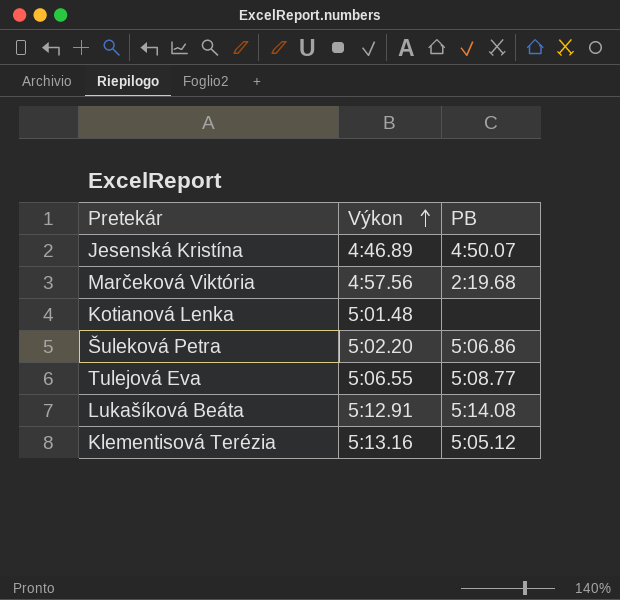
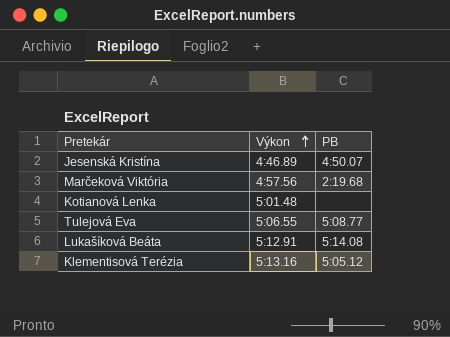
row Šuleková Petra: 5:02.20 | 5:06.86 -> none

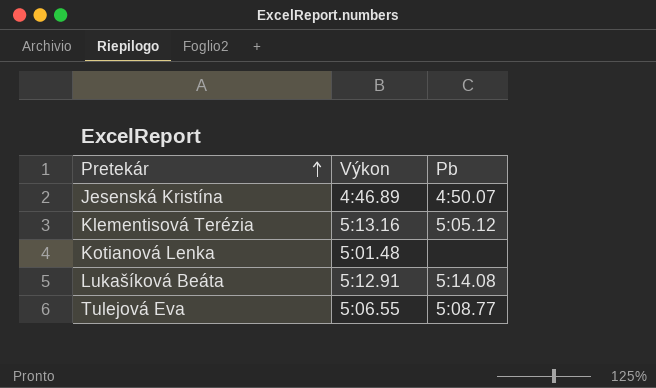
row order: Výkon ascending -> Pretekár ascending
column name: PB -> Pb
row Marčeková Viktória: 4:57.56 | 2:19.68 -> none

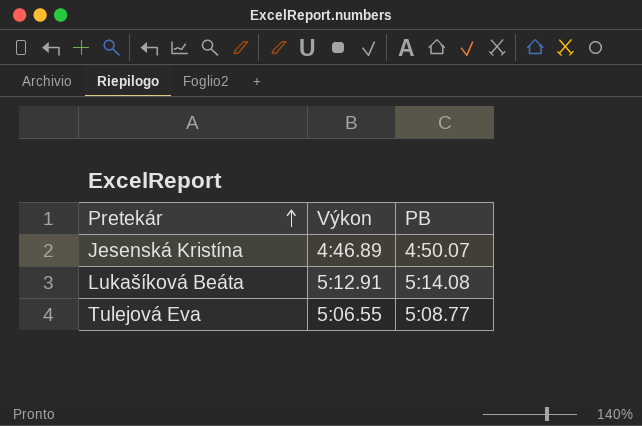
column name: Pb -> PB
row Klementisová Terézia: 5:13.16 | 5:05.12 -> none
row Kotianová Lenka: 5:01.48 | none -> none

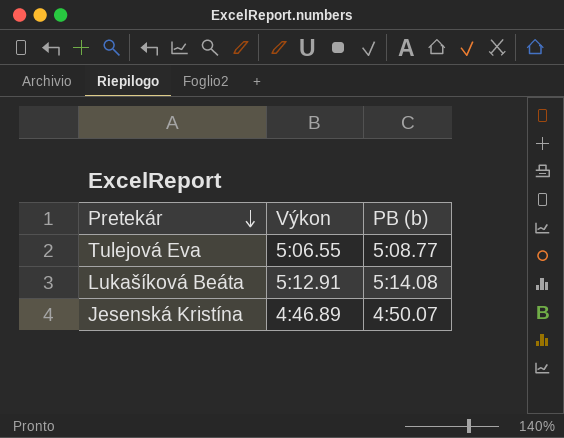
row order: Pretekár ascending -> Pretekár descending
column name: PB -> PB (b)

